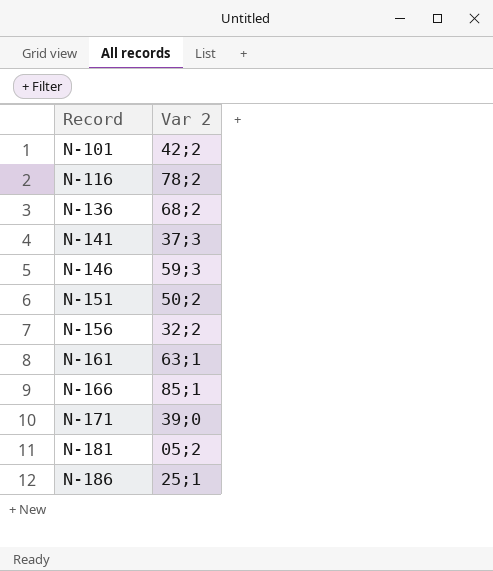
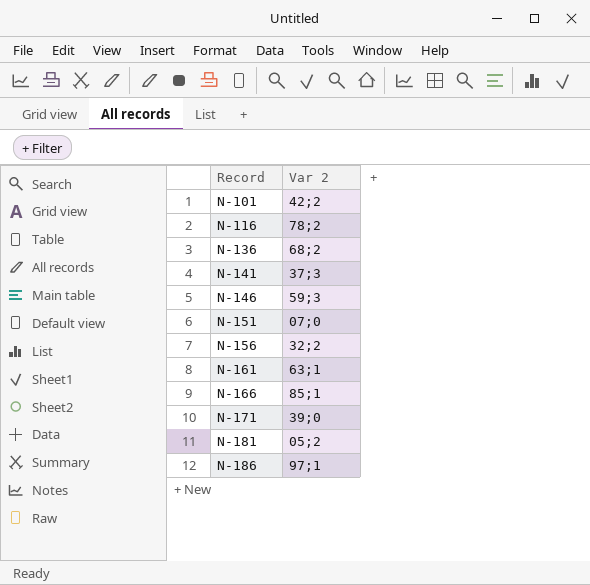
N-151 | Var 2: 50;2 -> 07;0
N-186 | Var 2: 25;1 -> 97;1

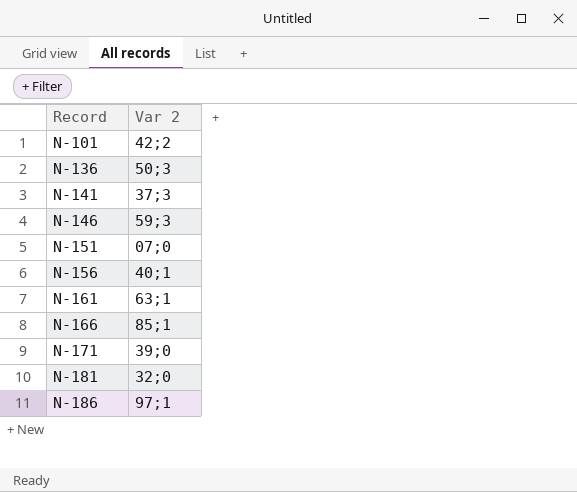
row N-116: 78;2 -> none
N-136 | Var 2: 68;2 -> 50;3
N-156 | Var 2: 32;2 -> 40;1
N-181 | Var 2: 05;2 -> 32;0

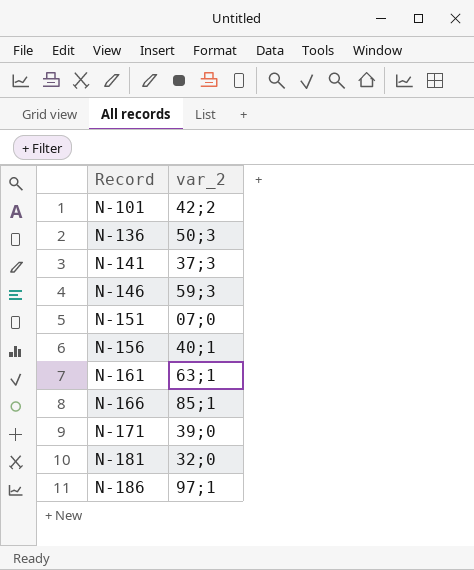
column name: Var 2 -> var_2

